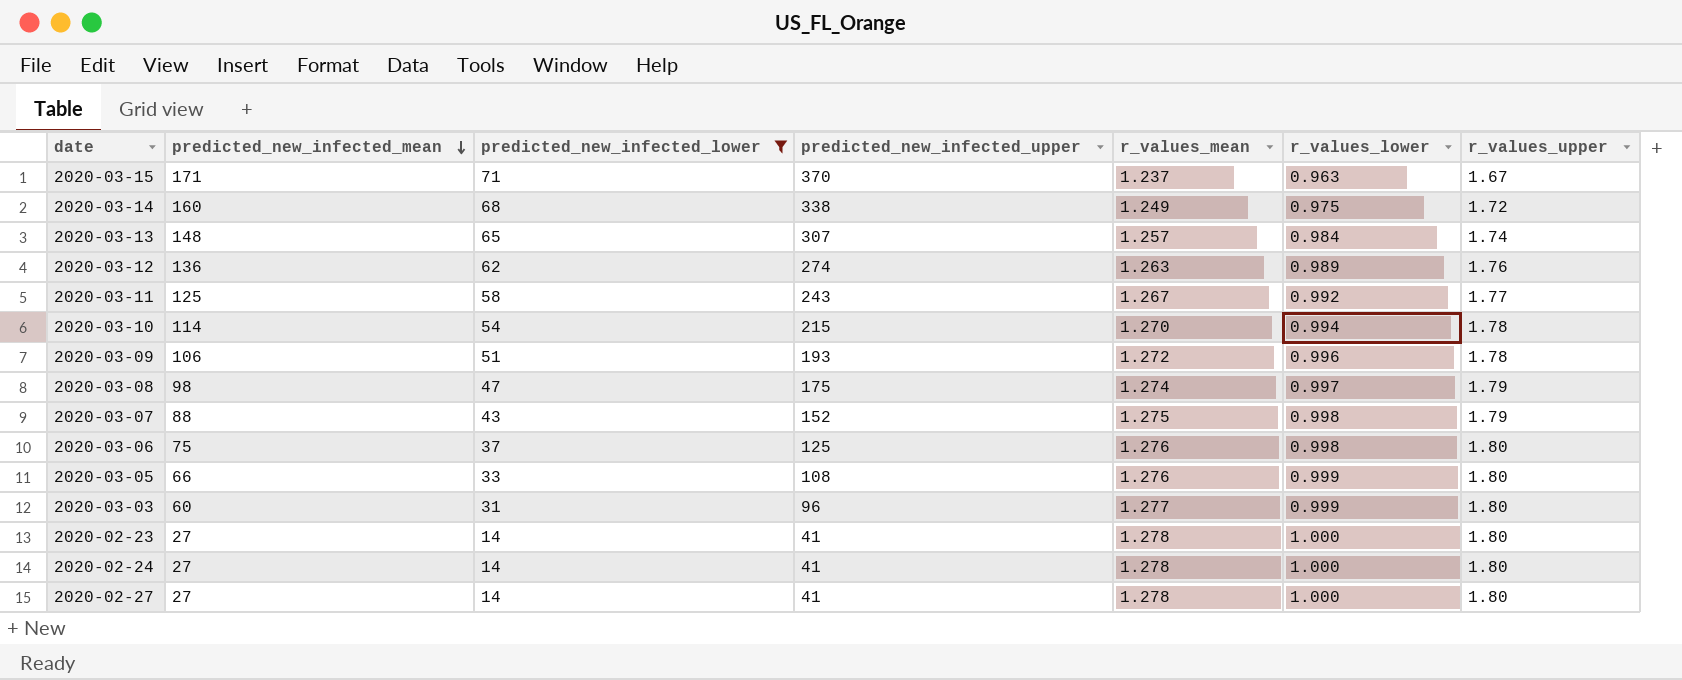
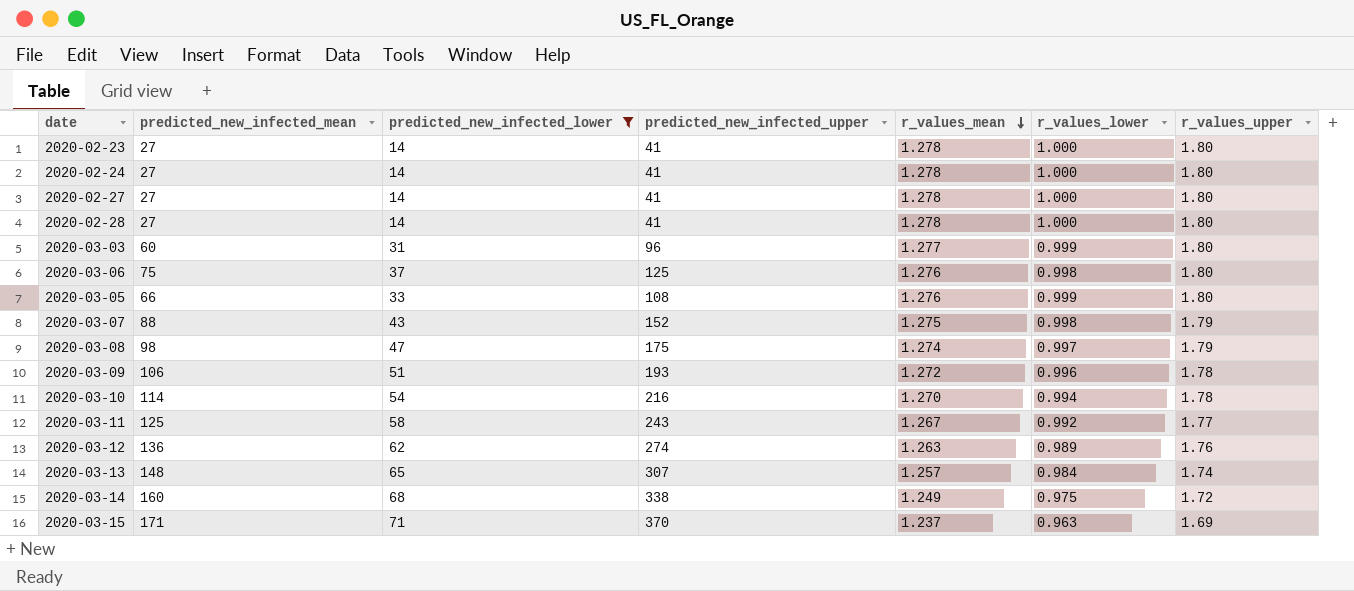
row order: predicted_new_infected_mean descending -> r_values_mean descending
row 2020-02-28: none -> 27 | 14 | 41 | 1.278 | 1.000 | 1.80
2020-03-10 | predicted_new_infected_upper: 215 -> 216
2020-03-15 | r_values_upper: 1.67 -> 1.69

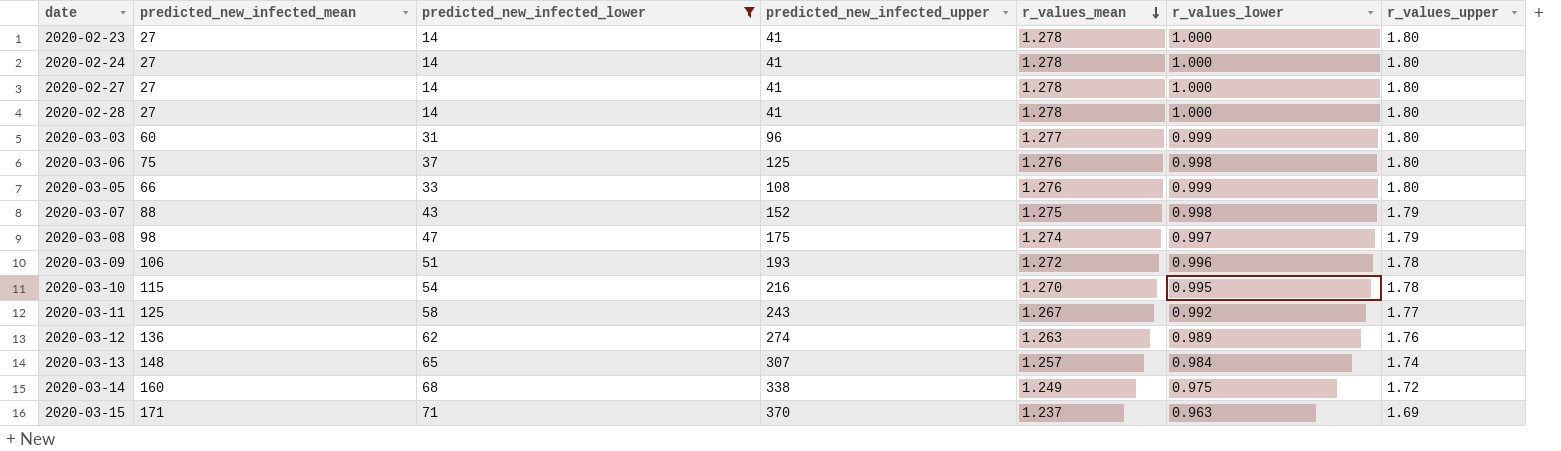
2020-03-10 | predicted_new_infected_mean: 114 -> 115
2020-03-10 | r_values_lower: 0.994 -> 0.995

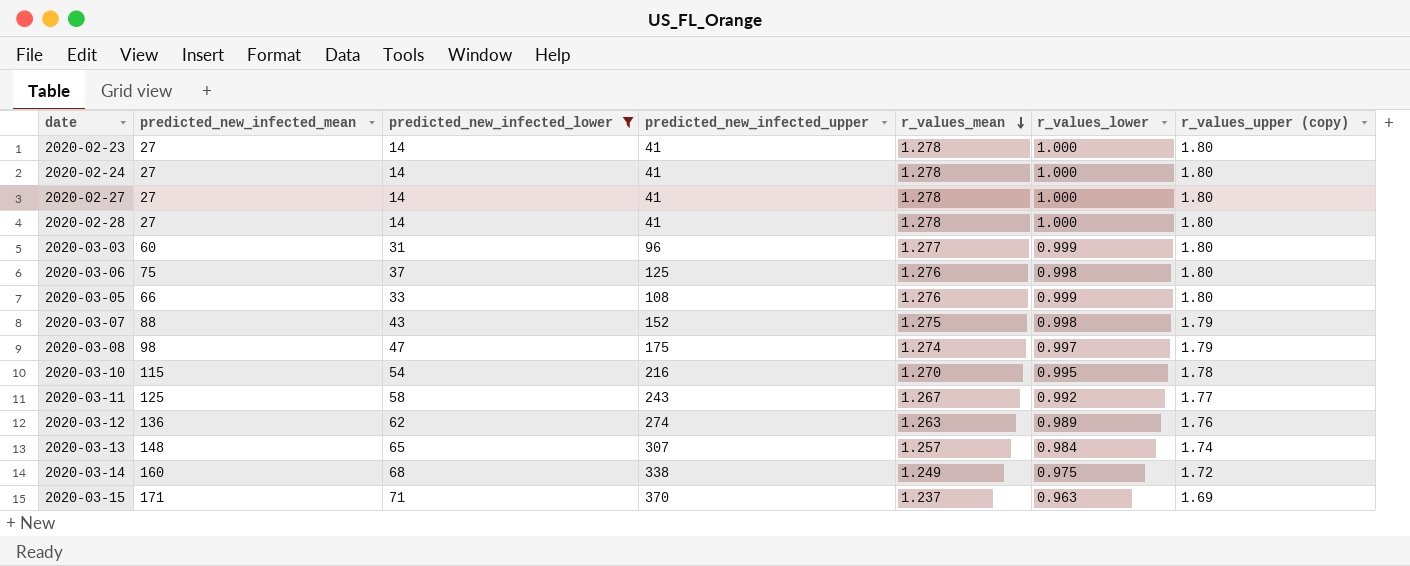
column name: r_values_upper -> r_values_upper (copy)
row 2020-03-09: 106 | 51 | 193 | 1.272 | 0.996 | 1.78 -> none

